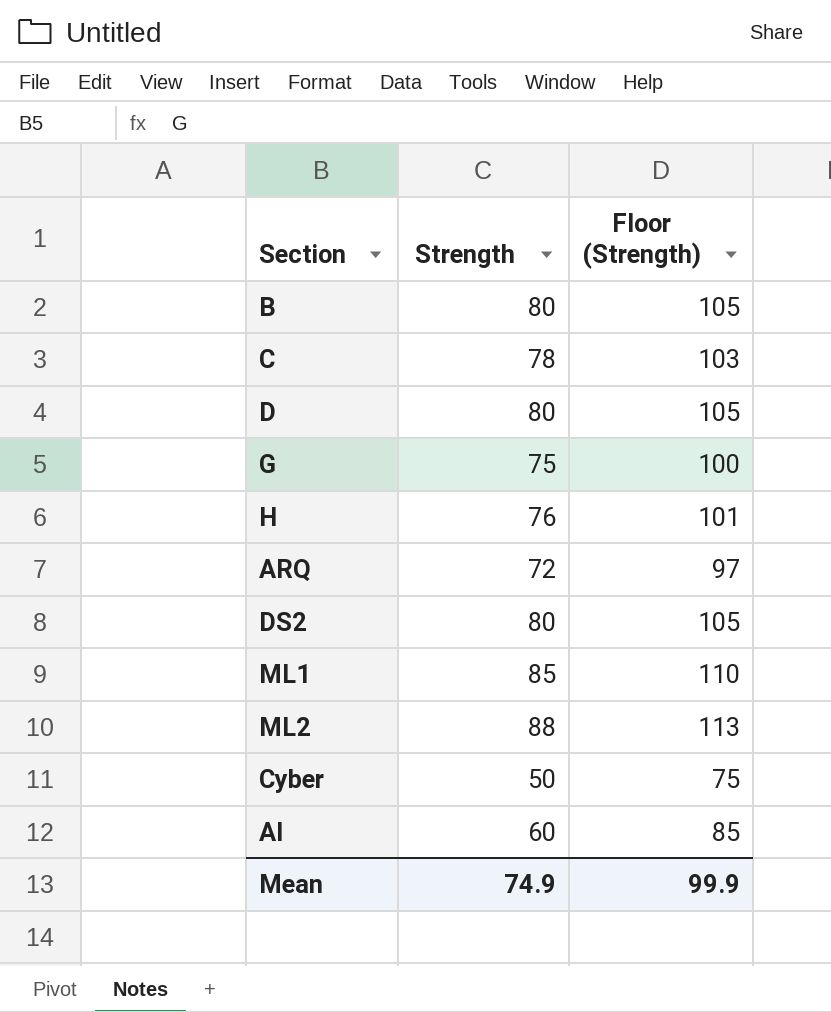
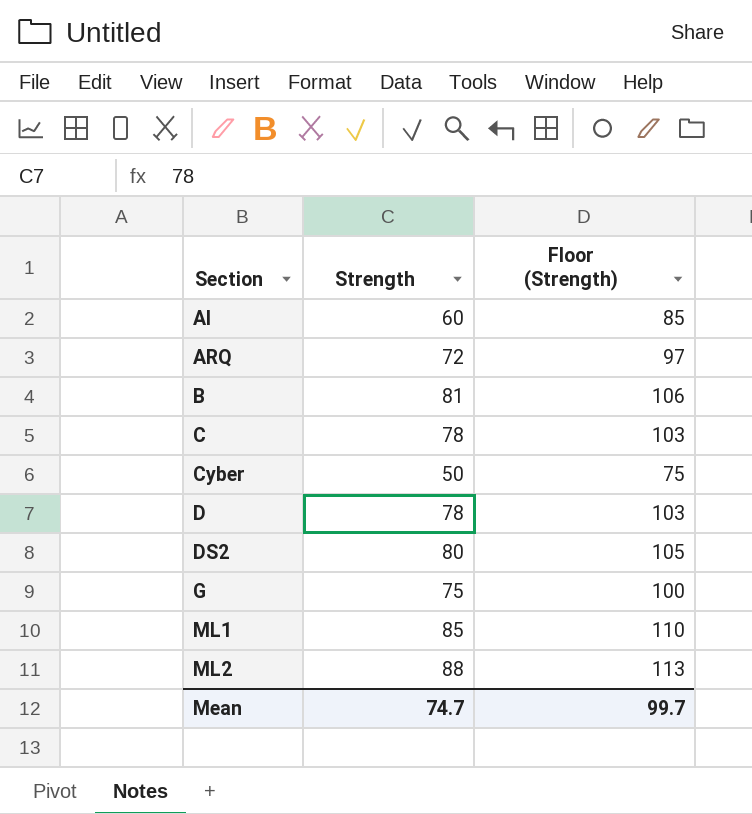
row order: none -> Section ascending
row H: 76 | 101 -> none
B | Strength: 80 -> 81
B | Floor (Strength): 105 -> 106
D | Strength: 80 -> 78
D | Floor (Strength): 105 -> 103
Mean | Strength: 74.9 -> 74.7
Mean | Floor (Strength): 99.9 -> 99.7

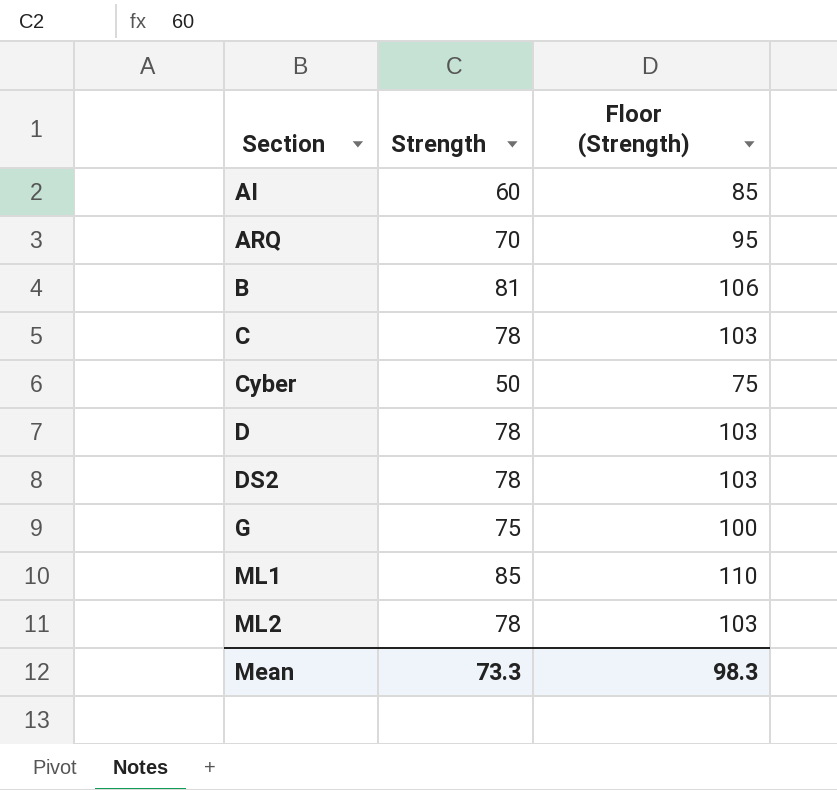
ARQ | Strength: 72 -> 70
ARQ | Floor (Strength): 97 -> 95
DS2 | Strength: 80 -> 78
DS2 | Floor (Strength): 105 -> 103
ML2 | Strength: 88 -> 78
ML2 | Floor (Strength): 113 -> 103
Mean | Strength: 74.7 -> 73.3
Mean | Floor (Strength): 99.7 -> 98.3

